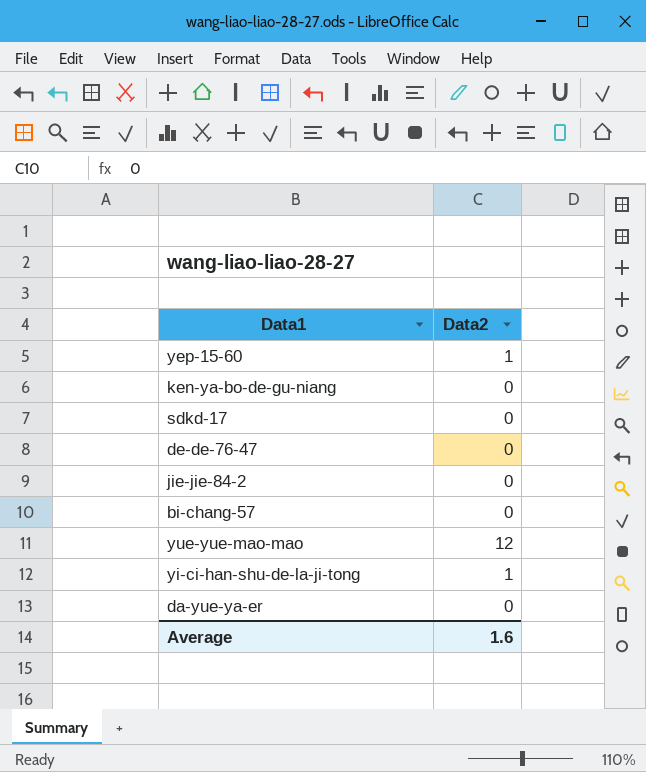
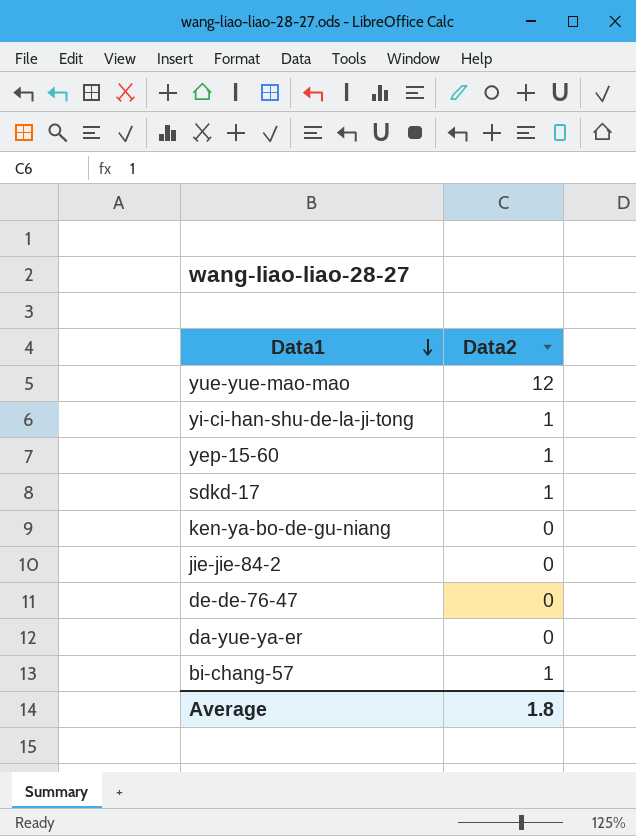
row order: none -> Data1 descending
sdkd-17 | Data2: 0 -> 1
bi-chang-57 | Data2: 0 -> 1
Average | Data2: 1.6 -> 1.8

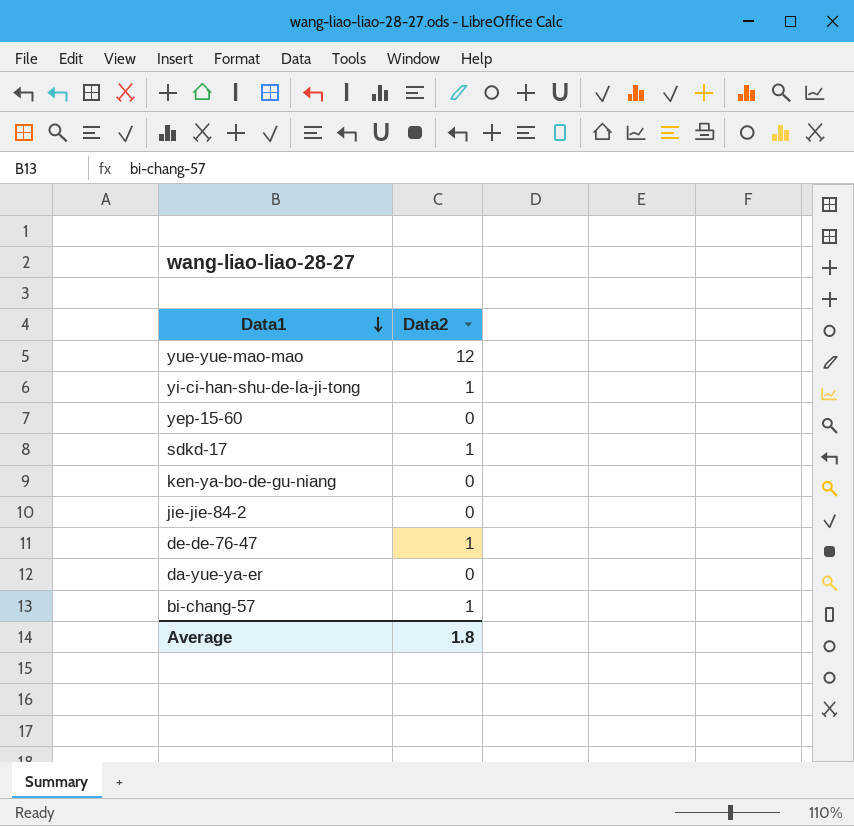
yep-15-60 | Data2: 1 -> 0
de-de-76-47 | Data2: 0 -> 1

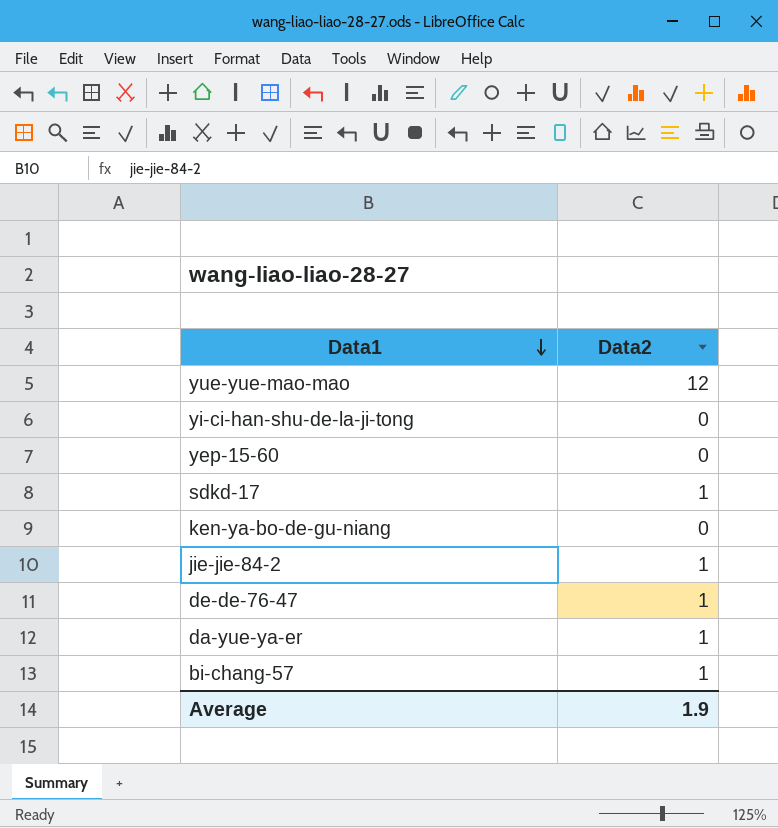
yi-ci-han-shu-de-la-ji-tong | Data2: 1 -> 0
jie-jie-84-2 | Data2: 0 -> 1
da-yue-ya-er | Data2: 0 -> 1
Average | Data2: 1.8 -> 1.9

